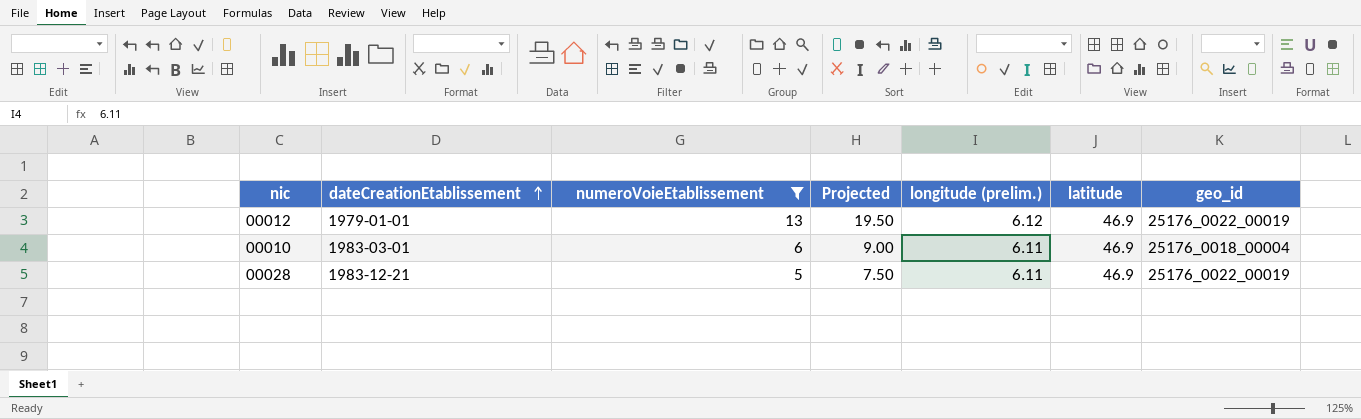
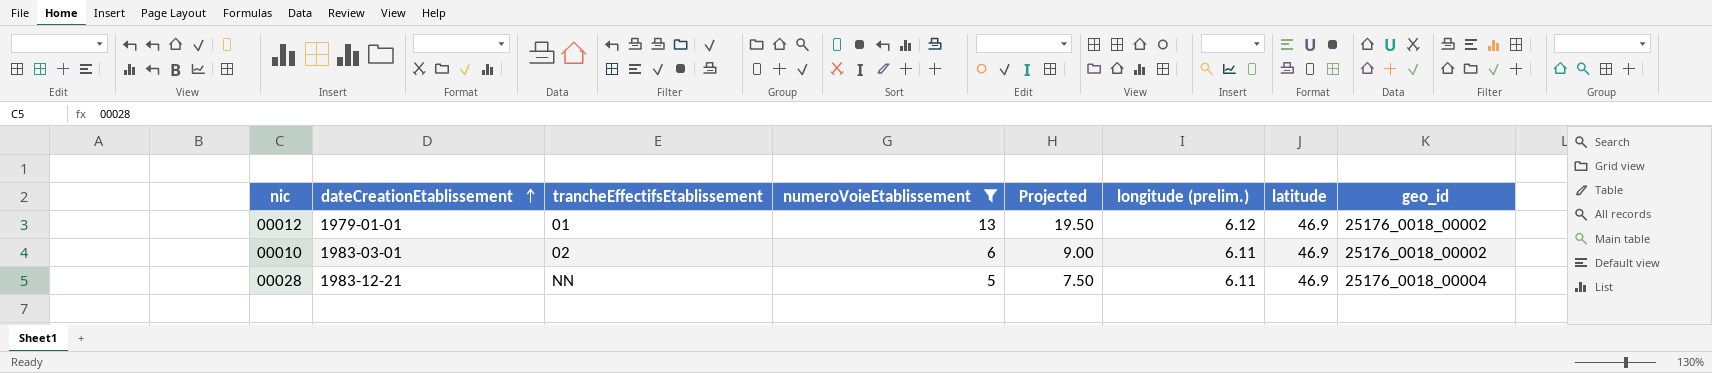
column trancheEffectifsEtablissement | position: none -> 3
00012 | geo_id: 25176_0022_00019 -> 25176_0018_00002
00010 | geo_id: 25176_0018_00004 -> 25176_0018_00002
00028 | geo_id: 25176_0022_00019 -> 25176_0018_00004

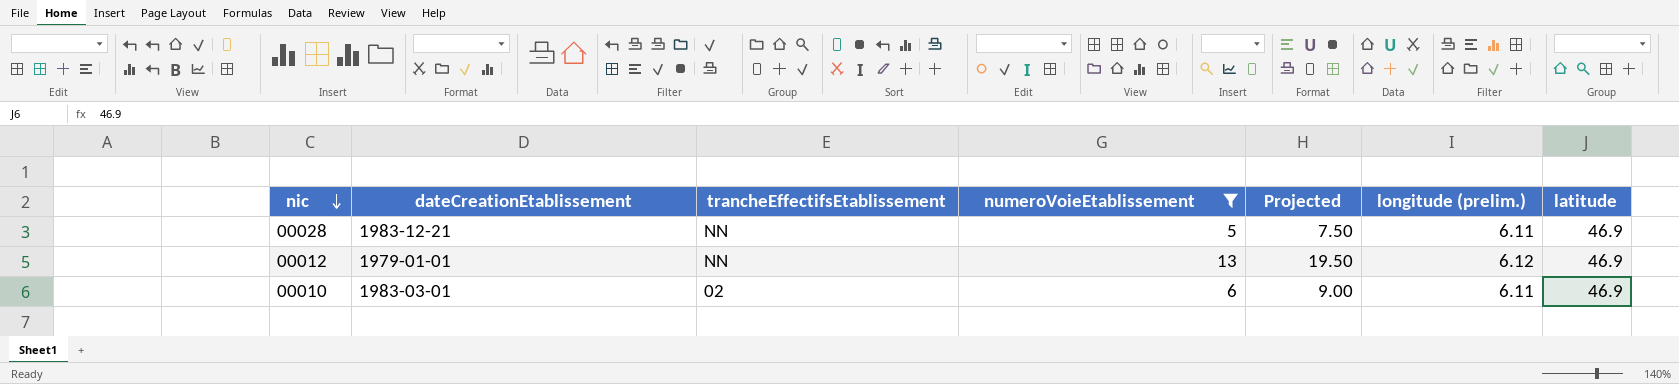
row order: dateCreationEtablissement ascending -> nic descending
column geo_id | position: 8 -> none
00012 | trancheEffectifsEtablissement: 01 -> NN

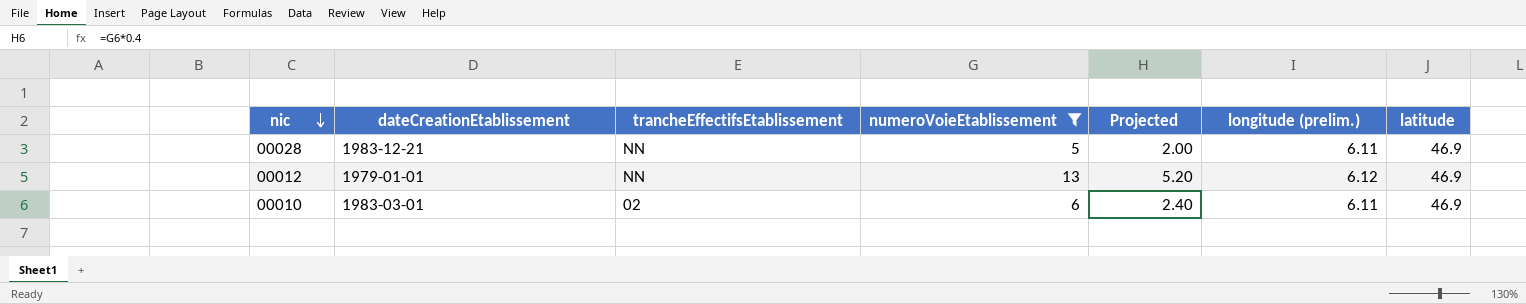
column Projected | formula: [numeroVoieEtablissement] * 1.5 -> [numeroVoieEtablissement] * 0.4

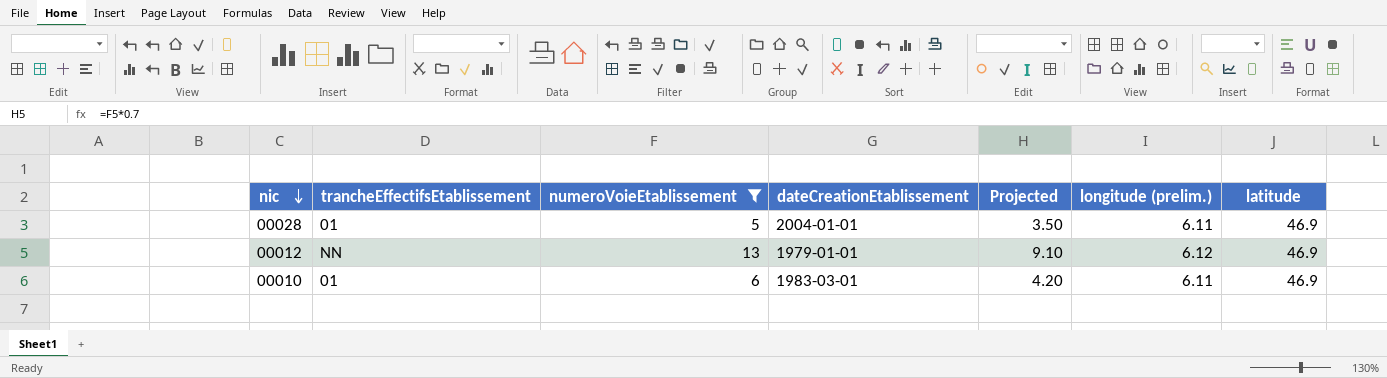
column dateCreationEtablissement | position: 2 -> 4
column Projected | formula: [numeroVoieEtablissement] * 0.4 -> [numeroVoieEtablissement] * 0.7
00028 | trancheEffectifsEtablissement: NN -> 01
00028 | dateCreationEtablissement: 1983-12-21 -> 2004-01-01
00010 | trancheEffectifsEtablissement: 02 -> 01

